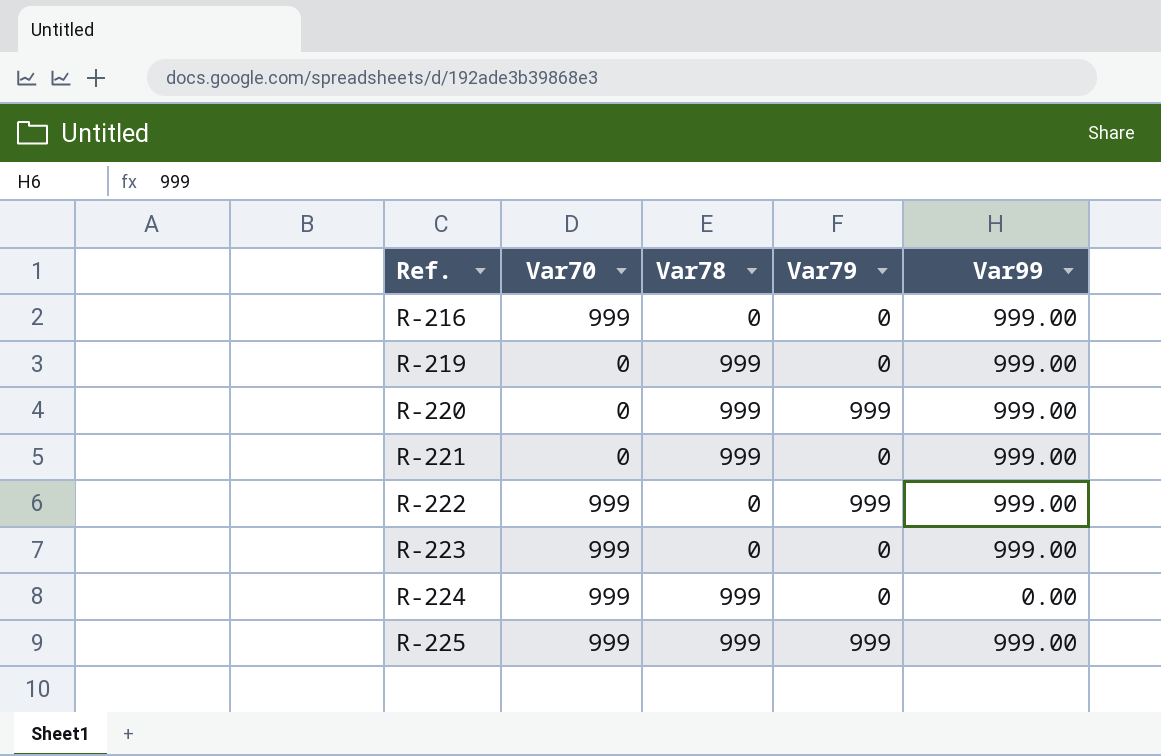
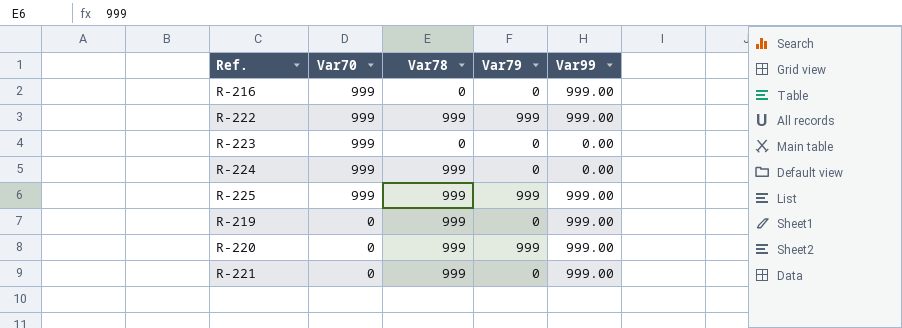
row order: Ref. ascending -> Var70 descending
R-222 | Var78: 0 -> 999
R-223 | Var99: 999.00 -> 0.00

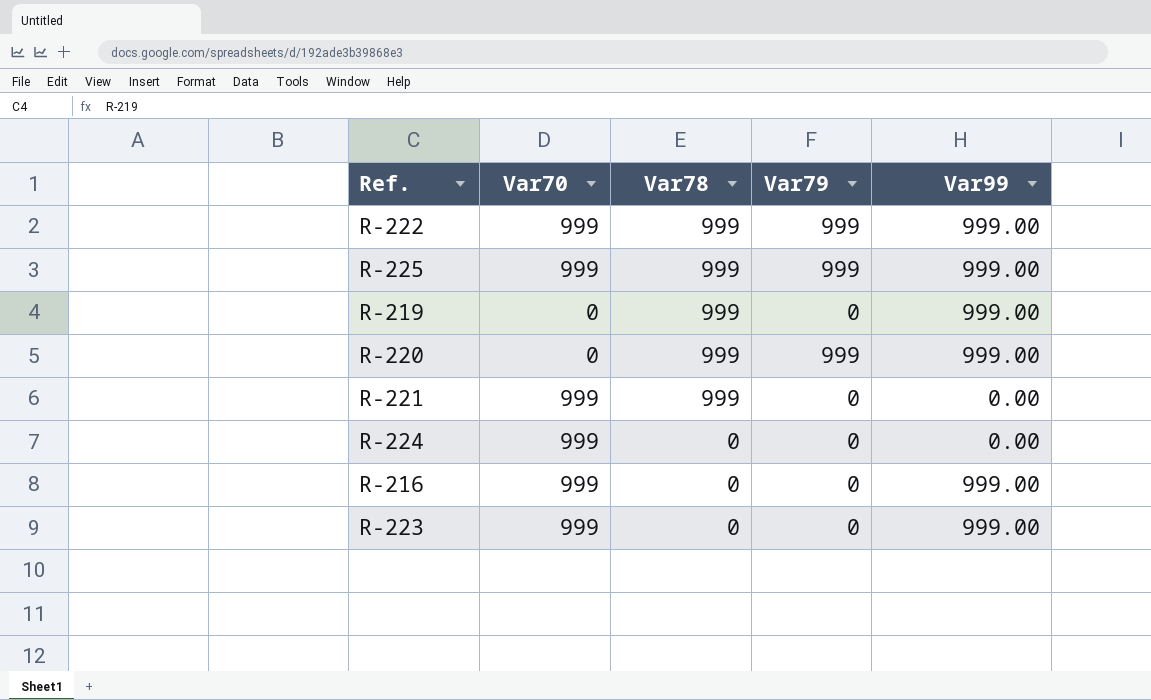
row order: Var70 descending -> Var78 descending
R-221 | Var70: 0 -> 999
R-221 | Var99: 999.00 -> 0.00
R-224 | Var78: 999 -> 0
R-223 | Var99: 0.00 -> 999.00

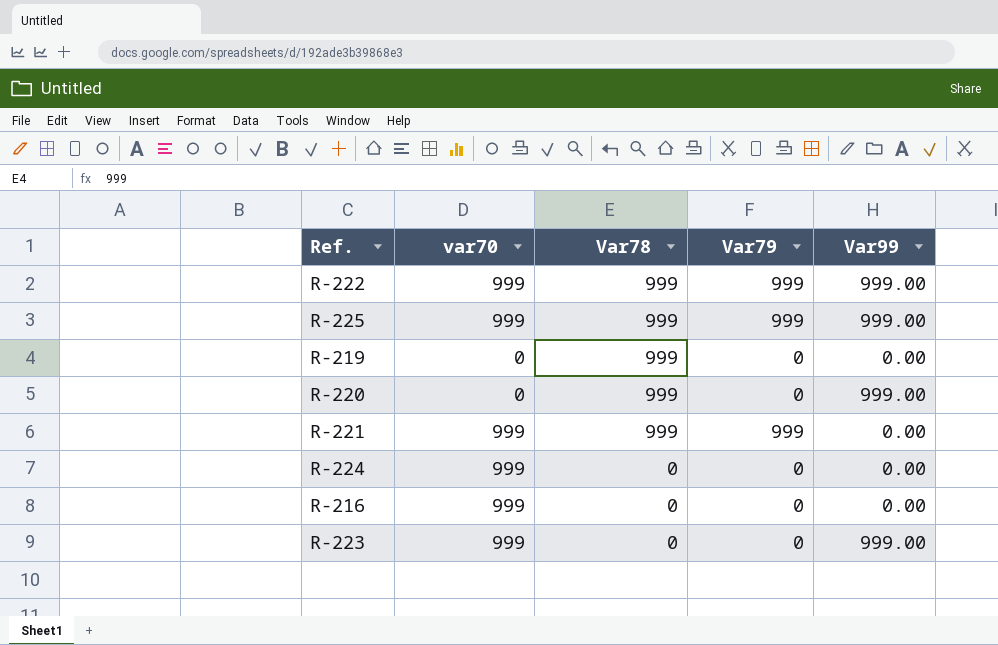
column name: Var70 -> var70
R-219 | Var99: 999.00 -> 0.00
R-220 | Var79: 999 -> 0
R-221 | Var79: 0 -> 999
R-216 | Var99: 999.00 -> 0.00

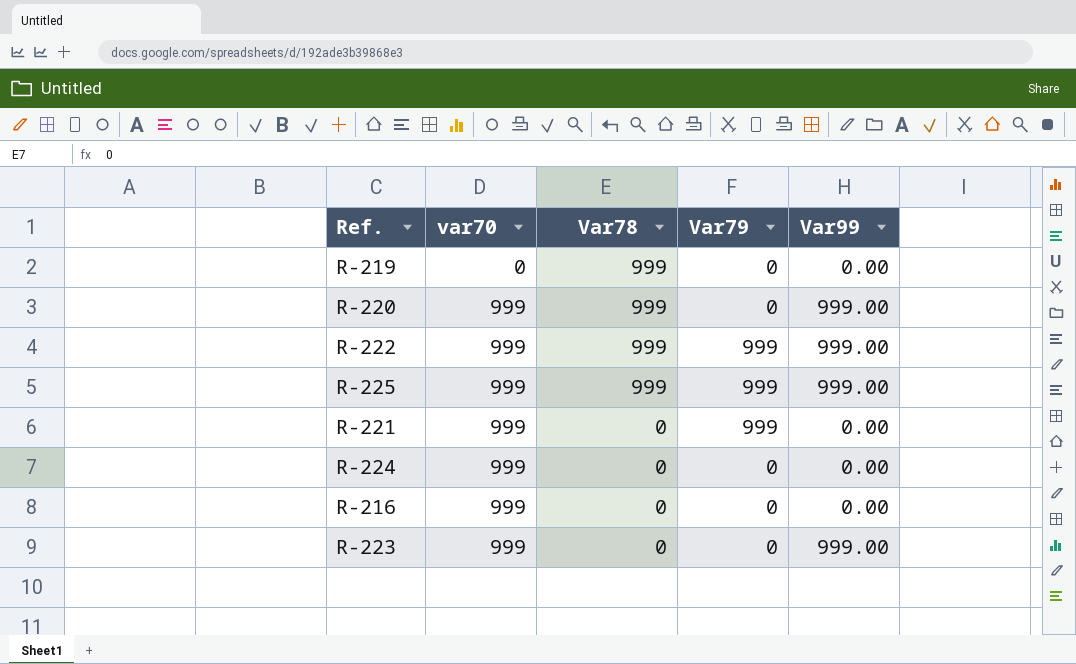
row order: Var78 descending -> var70 ascending
R-220 | var70: 0 -> 999
R-221 | Var78: 999 -> 0

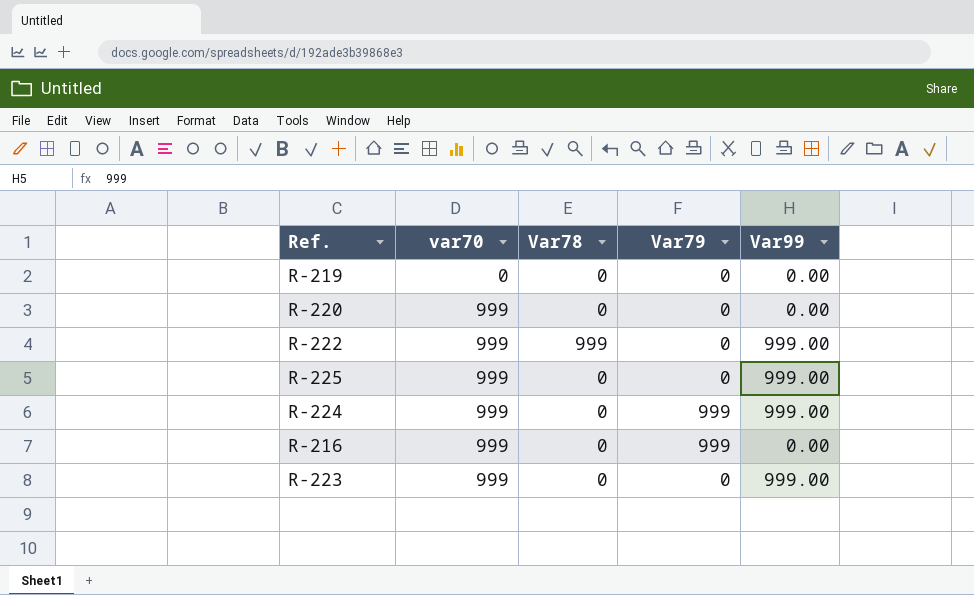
row R-221: 999 | 0 | 999 | 0.00 -> none
R-219 | Var78: 999 -> 0
R-220 | Var78: 999 -> 0
R-220 | Var99: 999.00 -> 0.00
R-222 | Var79: 999 -> 0
R-225 | Var78: 999 -> 0
R-225 | Var79: 999 -> 0
R-224 | Var79: 0 -> 999
R-224 | Var99: 0.00 -> 999.00
R-216 | Var79: 0 -> 999

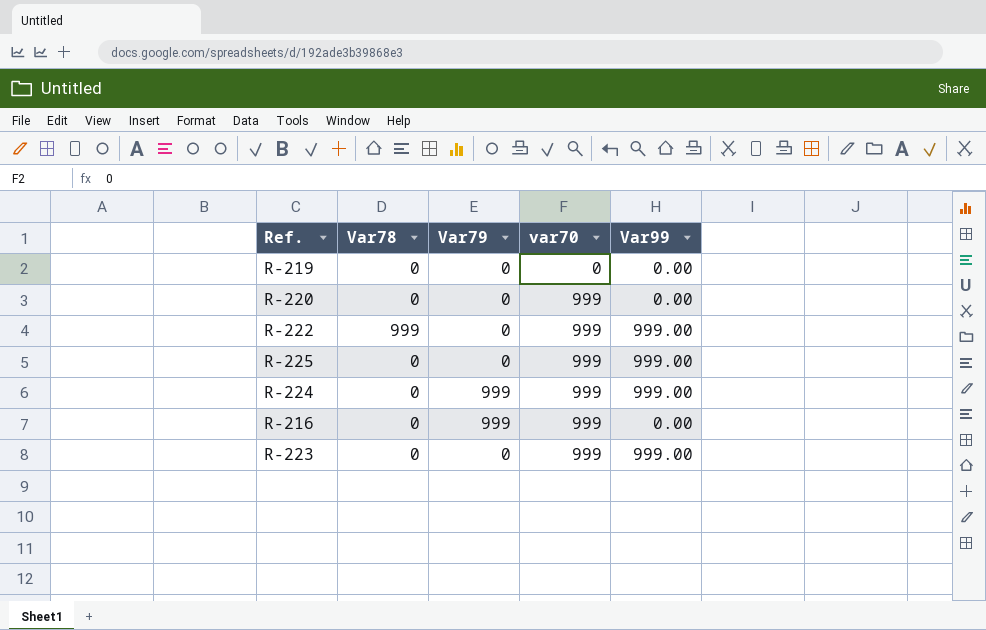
column var70 | position: 2 -> 4

